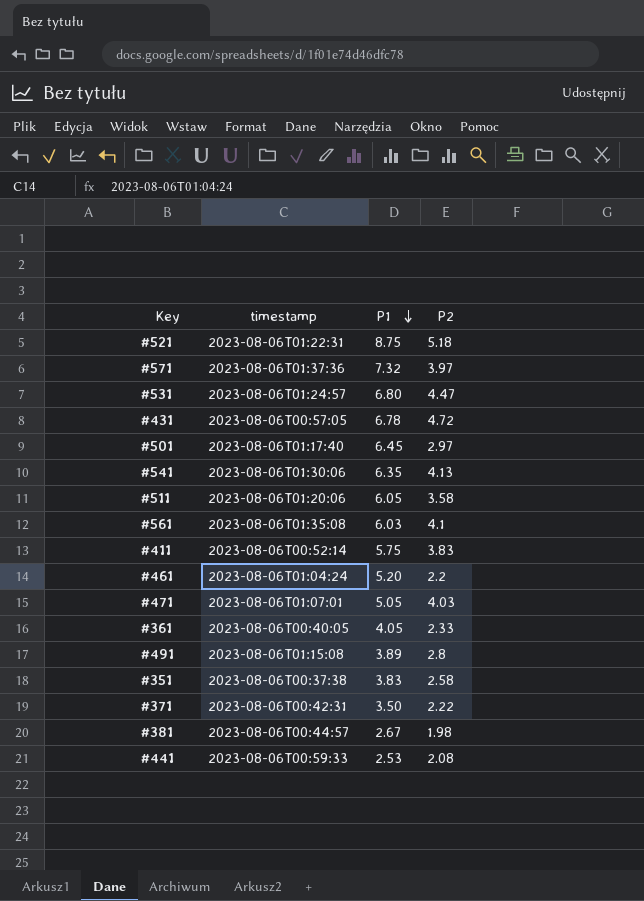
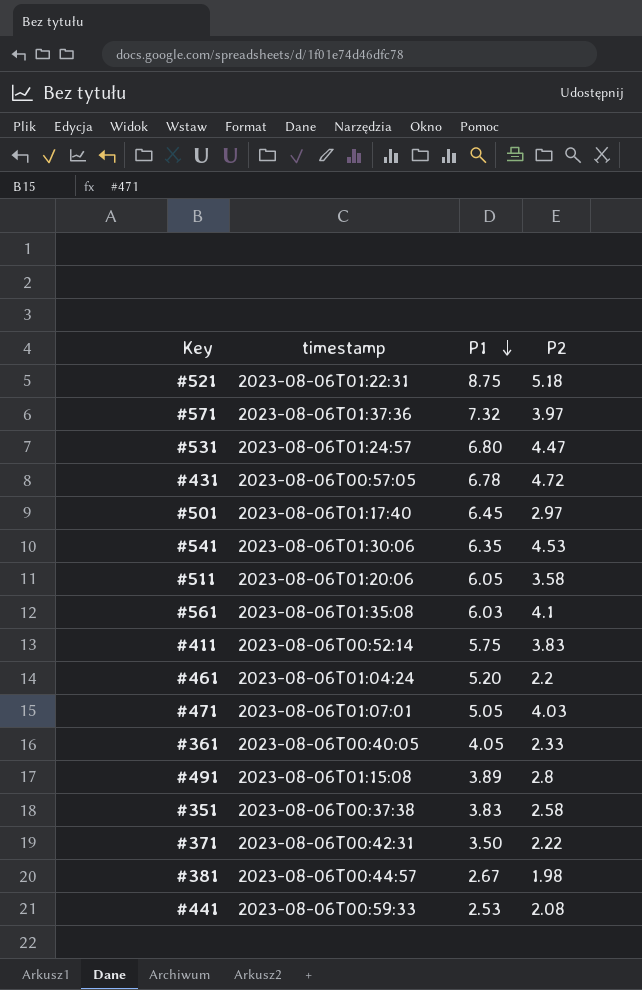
#541 | P2: 4.13 -> 4.53

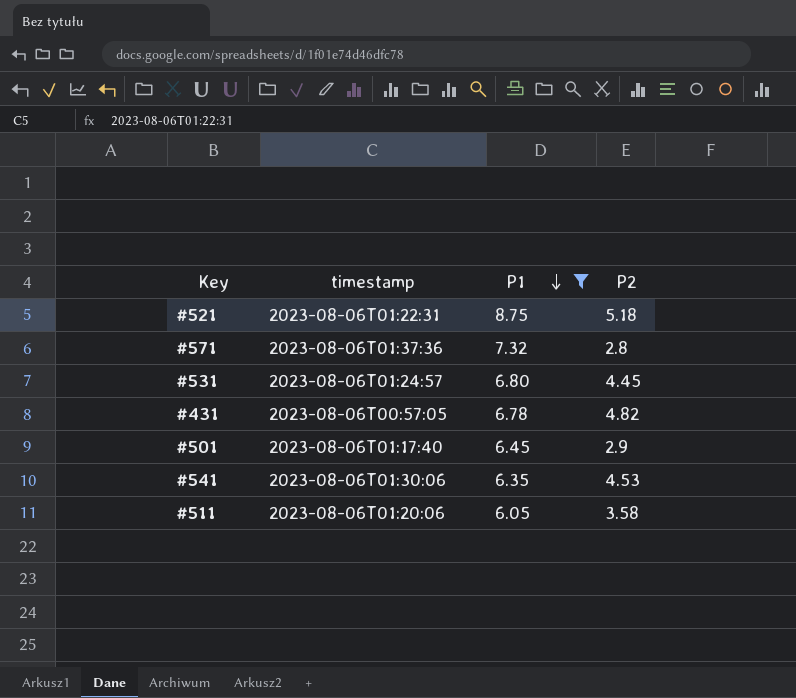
filter: none -> P1 >= 6.05
#571 | P2: 3.97 -> 2.8
#531 | P2: 4.47 -> 4.45
#431 | P2: 4.72 -> 4.82
#501 | P2: 2.97 -> 2.9

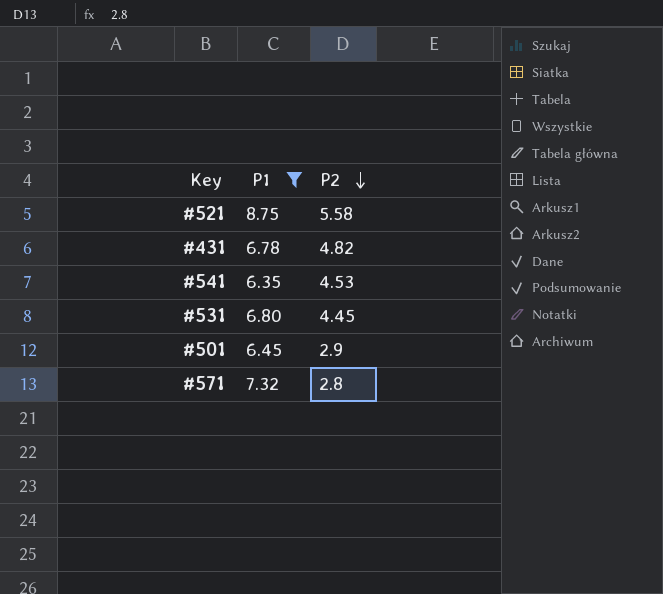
row order: P1 descending -> P2 descending
column timestamp | position: 2 -> none
row #511: 2023-08-06T01:20:06 | 6.05 | 3.58 -> none
#521 | P2: 5.18 -> 5.58

